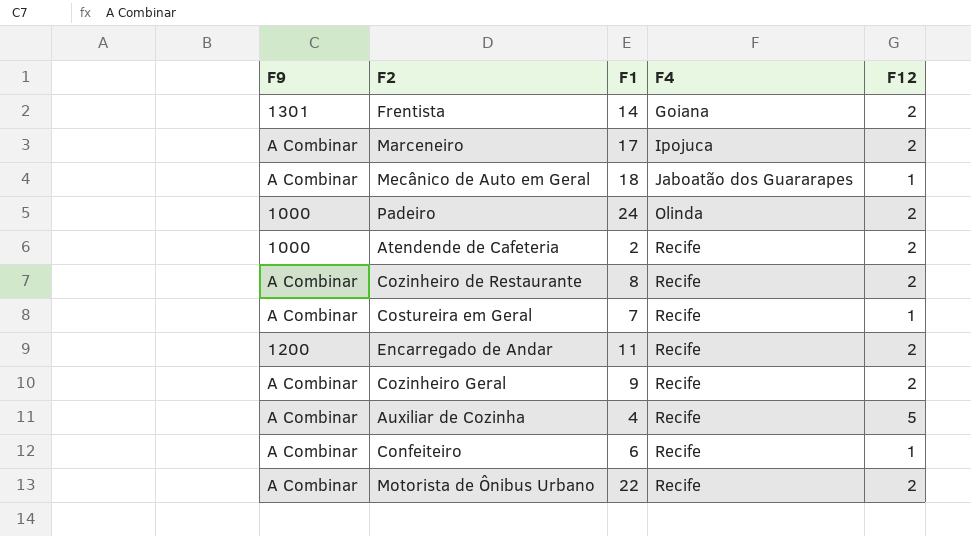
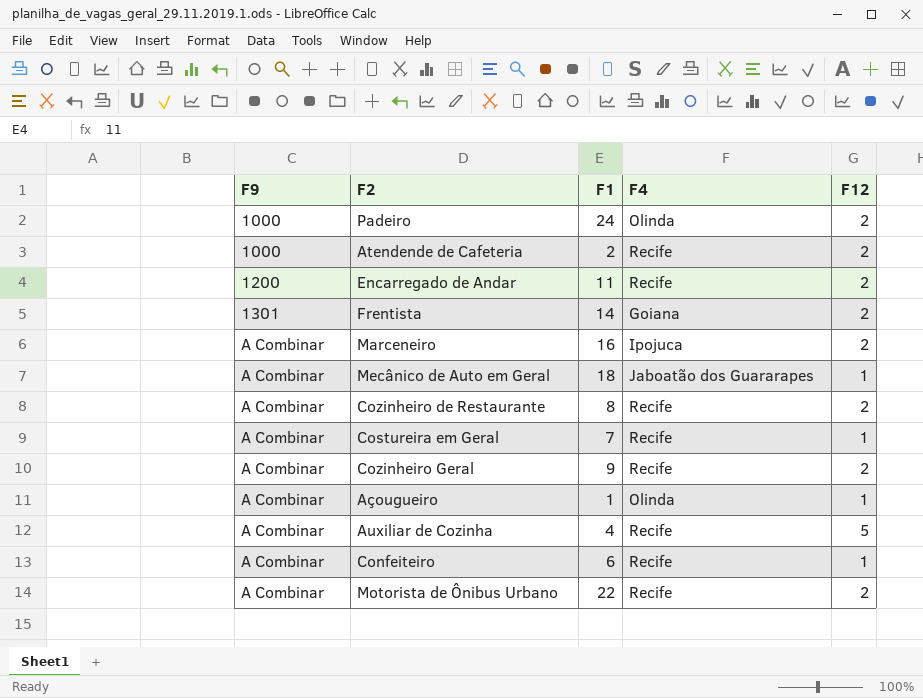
row order: F4 ascending -> F9 ascending
Marceneiro | F1: 17 -> 16
row Açougueiro: none -> A Combinar | 1 | Olinda | 1

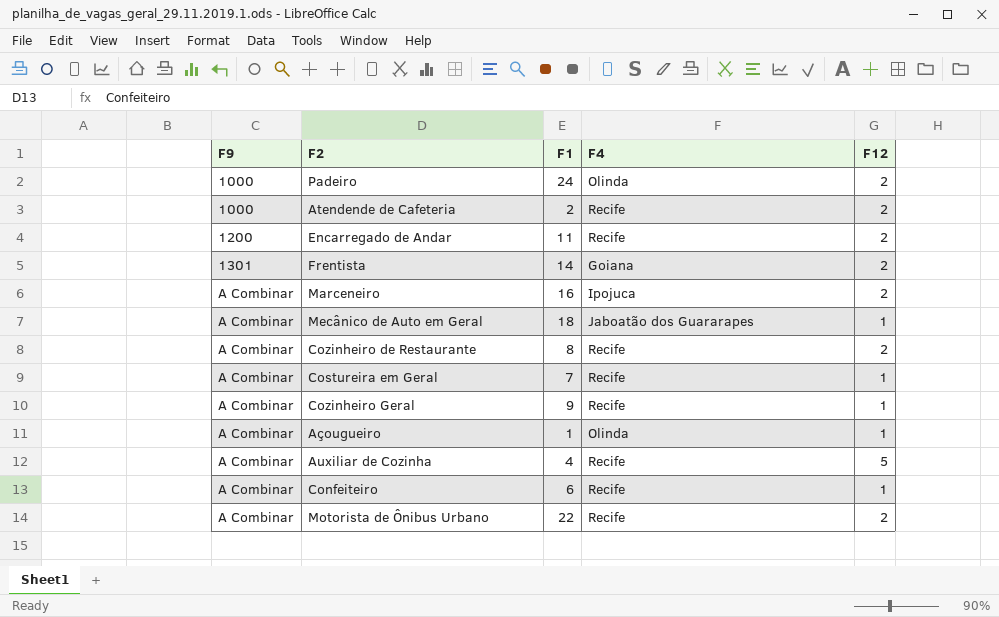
Cozinheiro Geral | F12: 2 -> 1

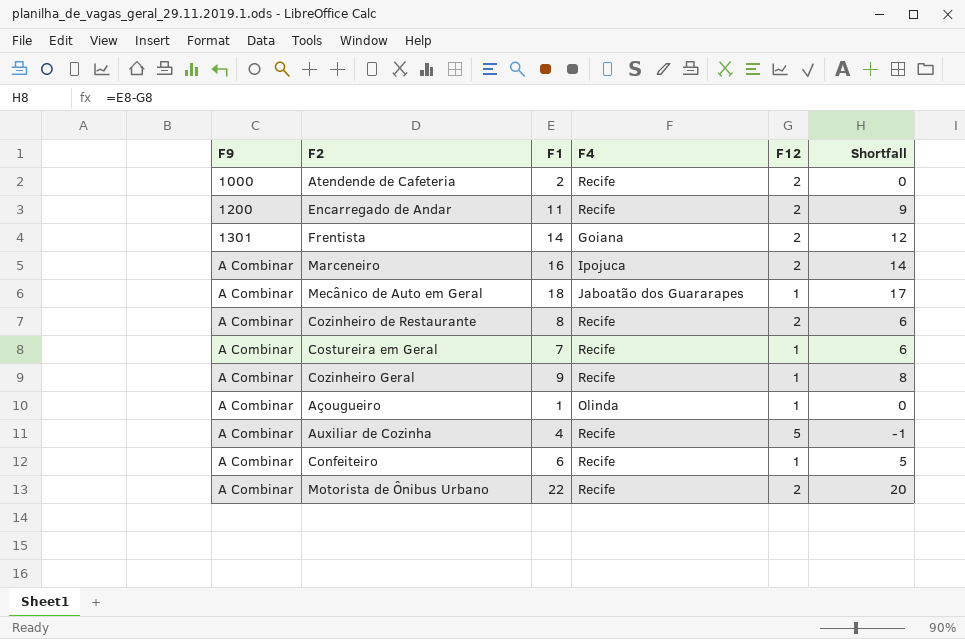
column Shortfall | formula: none -> [F1] - [F12]
row Padeiro: 1000 | 24 | Olinda | 2 -> none

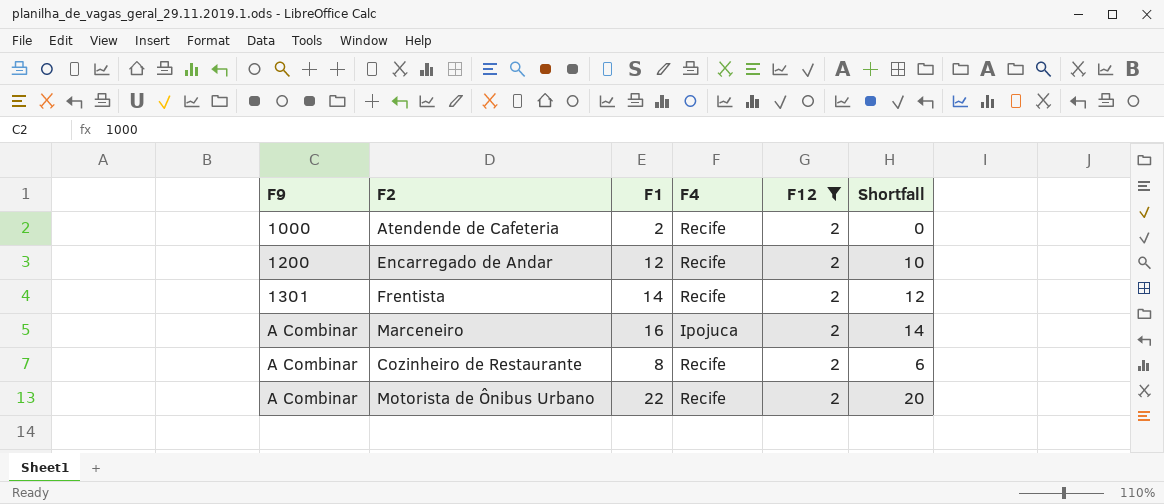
filter: none -> F12 = 2
Encarregado de Andar | F1: 11 -> 12
Encarregado de Andar | Shortfall: 9 -> 10
Frentista | F4: Goiana -> Recife

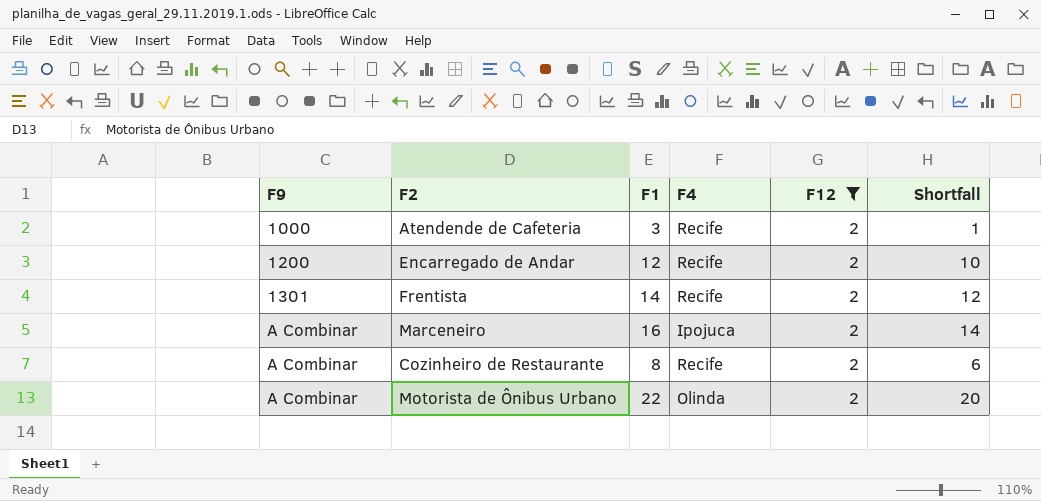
Atendende de Cafeteria | F1: 2 -> 3
Atendende de Cafeteria | Shortfall: 0 -> 1
Motorista de Ônibus Urbano | F4: Recife -> Olinda

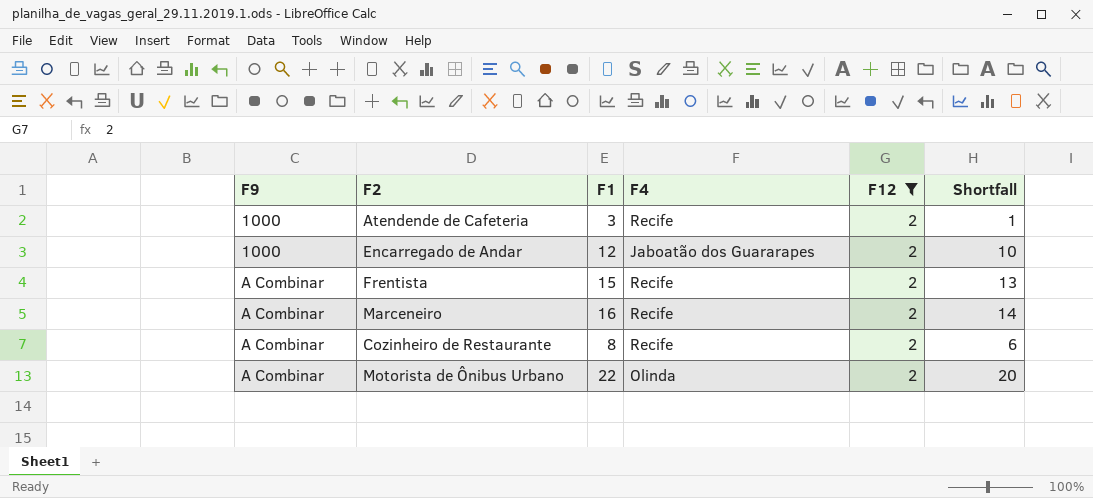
Encarregado de Andar | F9: 1200 -> 1000
Encarregado de Andar | F4: Recife -> Jaboatão dos Guararapes
Frentista | F9: 1301 -> A Combinar
Frentista | F1: 14 -> 15
Frentista | Shortfall: 12 -> 13
Marceneiro | F4: Ipojuca -> Recife

